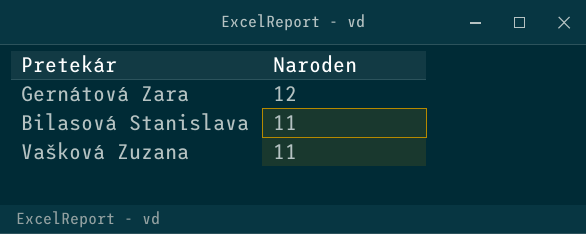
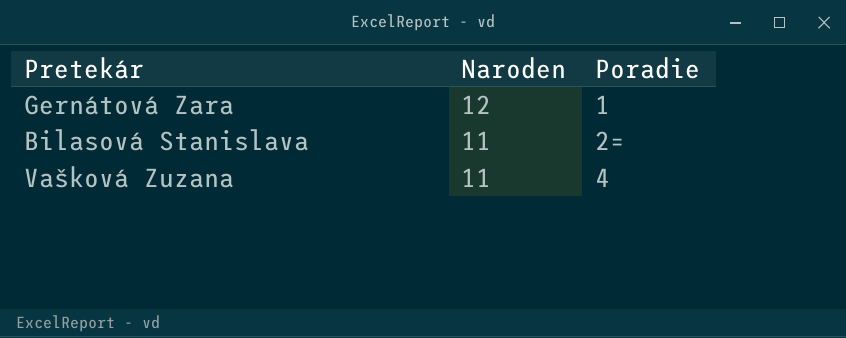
column Poradie | position: none -> 3

